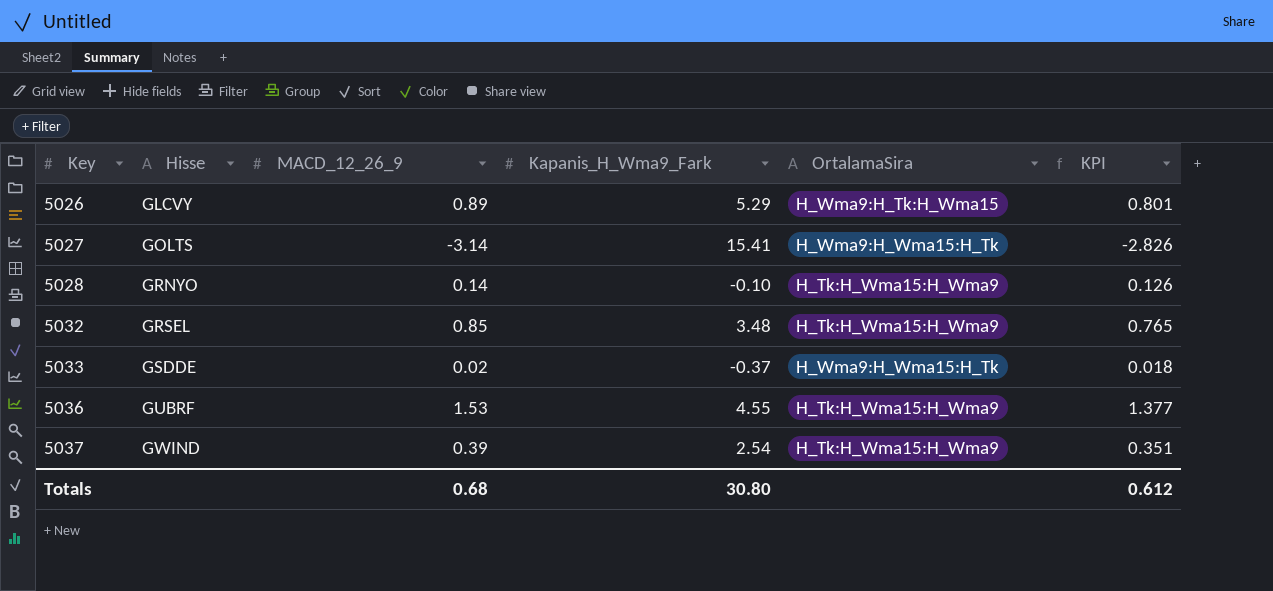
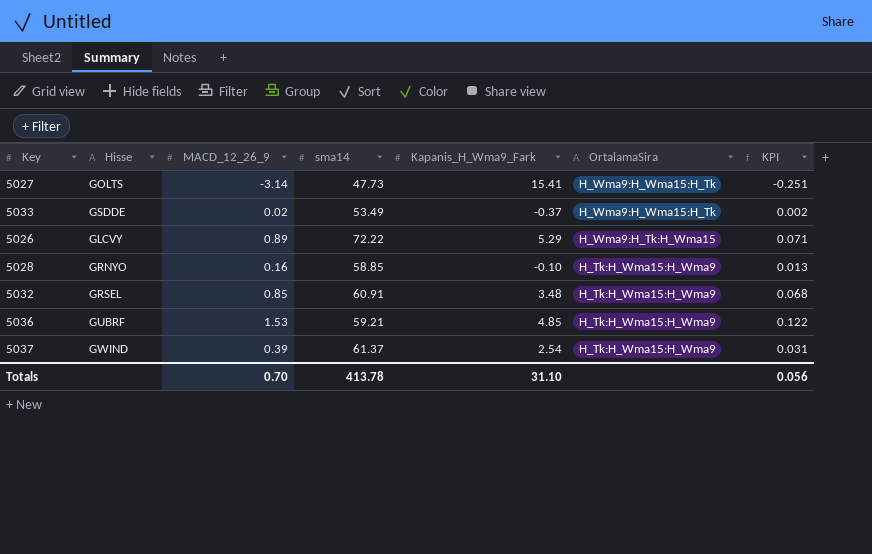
row order: Key ascending -> OrtalamaSira descending
column sma14 | position: none -> 4
column KPI | formula: [MACD_12_26_9] * 0.9 -> [MACD_12_26_9] * 0.08
5028 | MACD_12_26_9: 0.14 -> 0.16
5036 | Kapanis_H_Wma9_Fark: 4.55 -> 4.85
Totals | MACD_12_26_9: 0.68 -> 0.70
Totals | Kapanis_H_Wma9_Fark: 30.80 -> 31.10
Totals | KPI: 0.612 -> 0.056

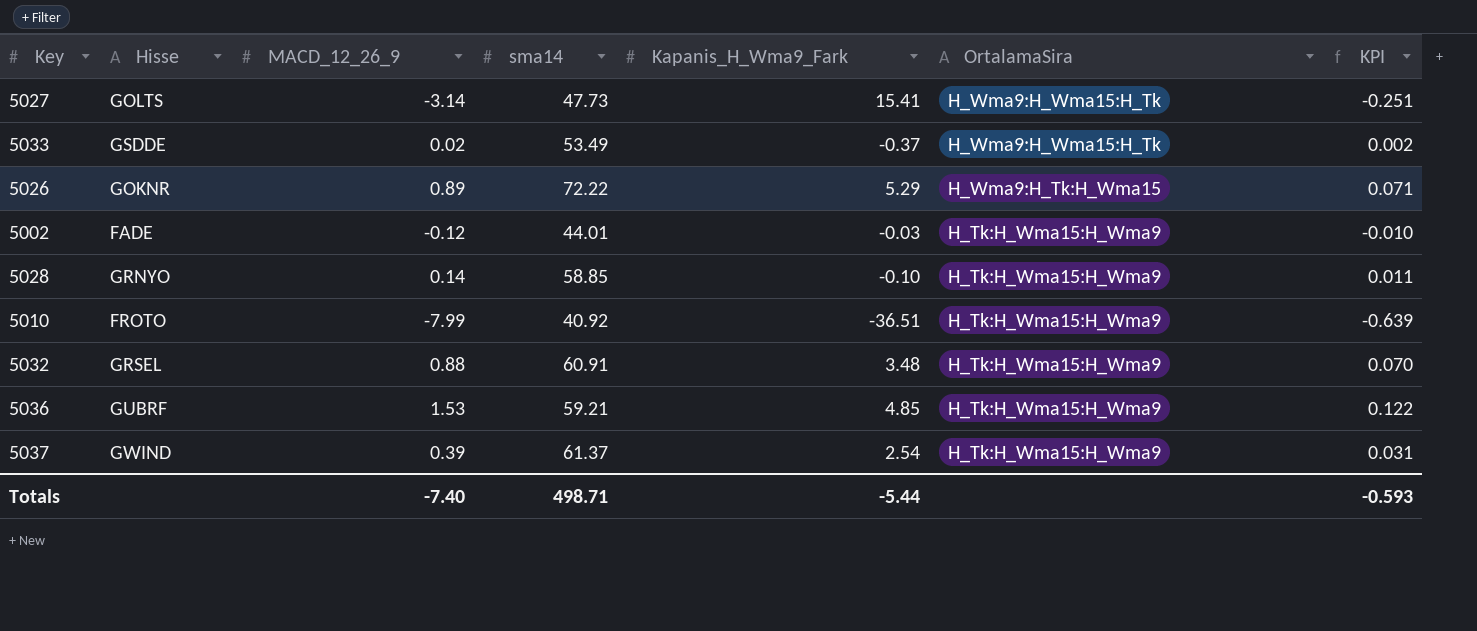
5026 | Hisse: GLCVY -> GOKNR
row 5002: none -> FADE | -0.12 | 44.01 | -0.03 | H_Tk:H_Wma15:H_Wma9 | -0.010
5028 | MACD_12_26_9: 0.16 -> 0.14
5028 | KPI: 0.013 -> 0.011
row 5010: none -> FROTO | -7.99 | 40.92 | -36.51 | H_Tk:H_Wma15:H_Wma9 | -0.639
5032 | MACD_12_26_9: 0.85 -> 0.88
5032 | KPI: 0.068 -> 0.070
Totals | MACD_12_26_9: 0.70 -> -7.40
Totals | sma14: 413.78 -> 498.71
Totals | Kapanis_H_Wma9_Fark: 31.10 -> -5.44
Totals | KPI: 0.056 -> -0.593

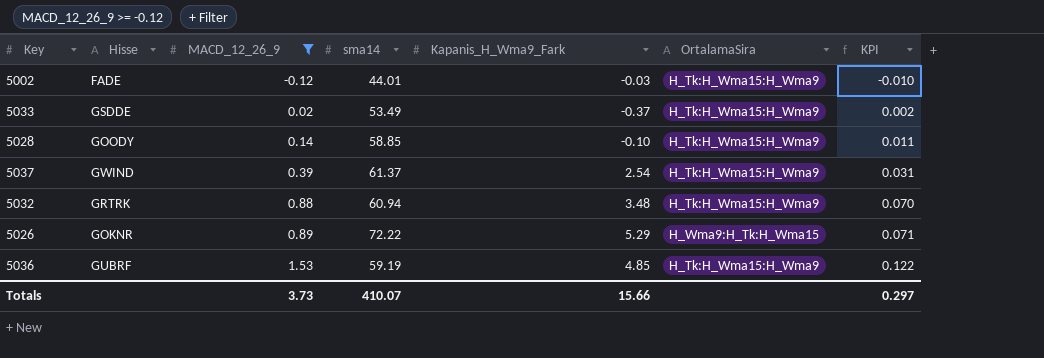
filter: none -> MACD_12_26_9 >= -0.12
row order: OrtalamaSira descending -> MACD_12_26_9 ascending
5033 | OrtalamaSira: H_Wma9:H_Wma15:H_Tk -> H_Tk:H_Wma15:H_Wma9
5028 | Hisse: GRNYO -> GOODY
5032 | Hisse: GRSEL -> GRTRK
5032 | sma14: 60.91 -> 60.94
5036 | sma14: 59.21 -> 59.19
Totals | MACD_12_26_9: -7.40 -> 3.73
Totals | sma14: 498.71 -> 410.07
Totals | Kapanis_H_Wma9_Fark: -5.44 -> 15.66
Totals | KPI: -0.593 -> 0.297

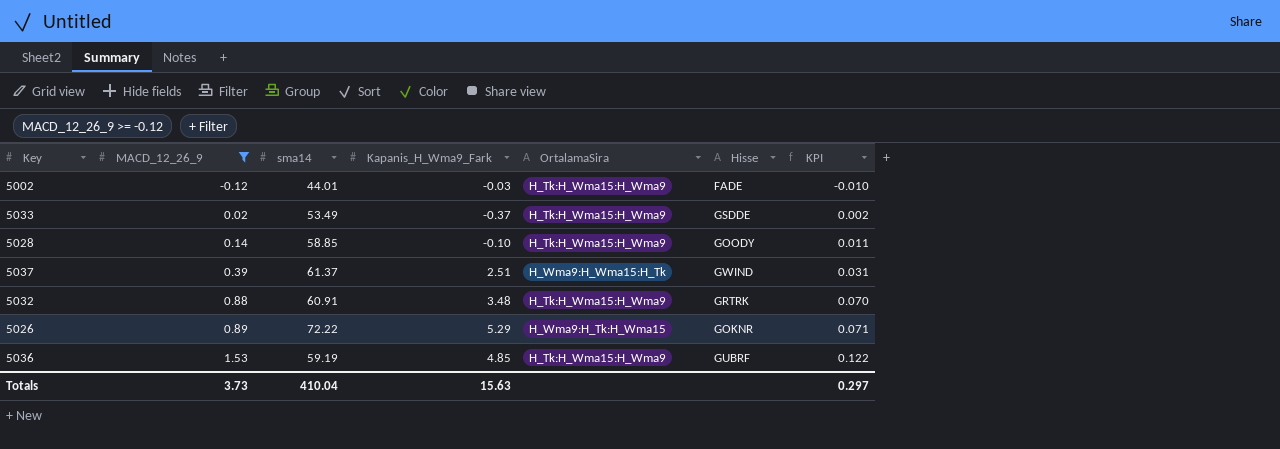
column Hisse | position: 2 -> 6
5037 | Kapanis_H_Wma9_Fark: 2.54 -> 2.51
5037 | OrtalamaSira: H_Tk:H_Wma15:H_Wma9 -> H_Wma9:H_Wma15:H_Tk
5032 | sma14: 60.94 -> 60.91
Totals | sma14: 410.07 -> 410.04
Totals | Kapanis_H_Wma9_Fark: 15.66 -> 15.63

